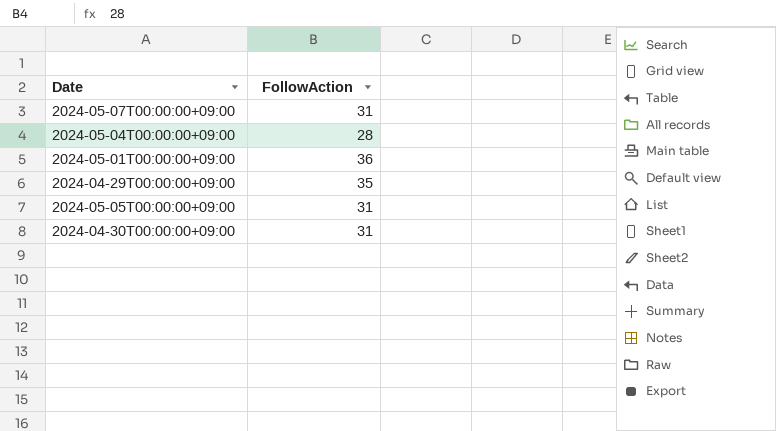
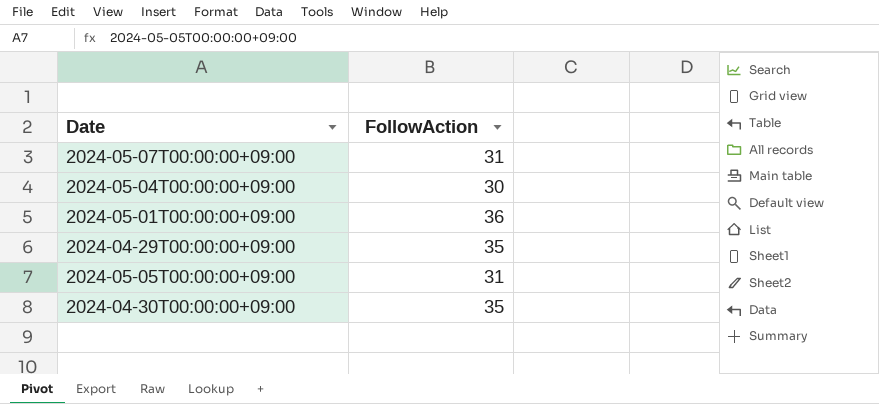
2024-05-04T00:00:00+09:00 | FollowAction: 28 -> 30
2024-04-30T00:00:00+09:00 | FollowAction: 31 -> 35

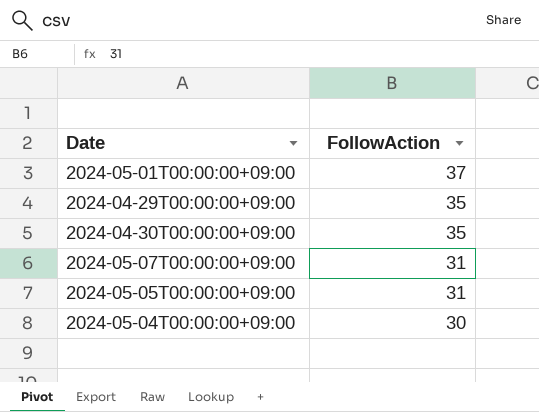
row order: none -> FollowAction descending
2024-05-01T00:00:00+09:00 | FollowAction: 36 -> 37

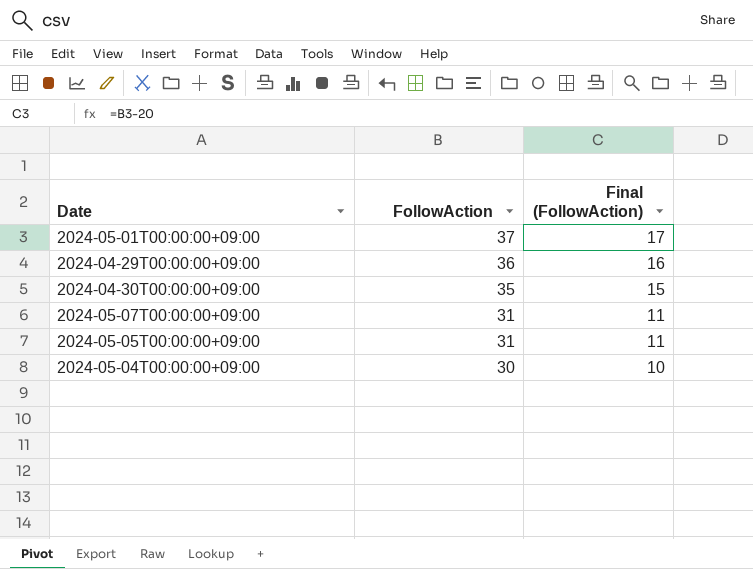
column Final (FollowAction) | formula: none -> [FollowAction] - 20
2024-04-29T00:00:00+09:00 | FollowAction: 35 -> 36

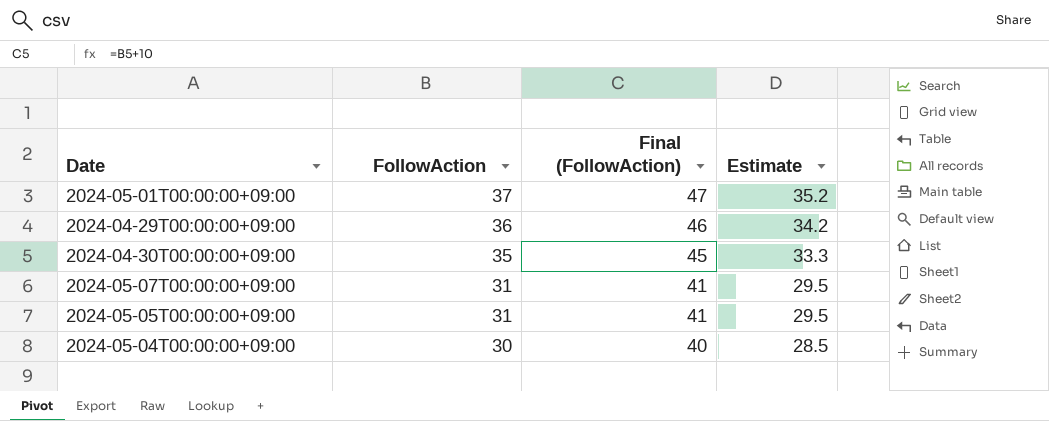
column Final (FollowAction) | formula: [FollowAction] - 20 -> [FollowAction] + 10
column Estimate | formula: none -> [FollowAction] * 0.95

